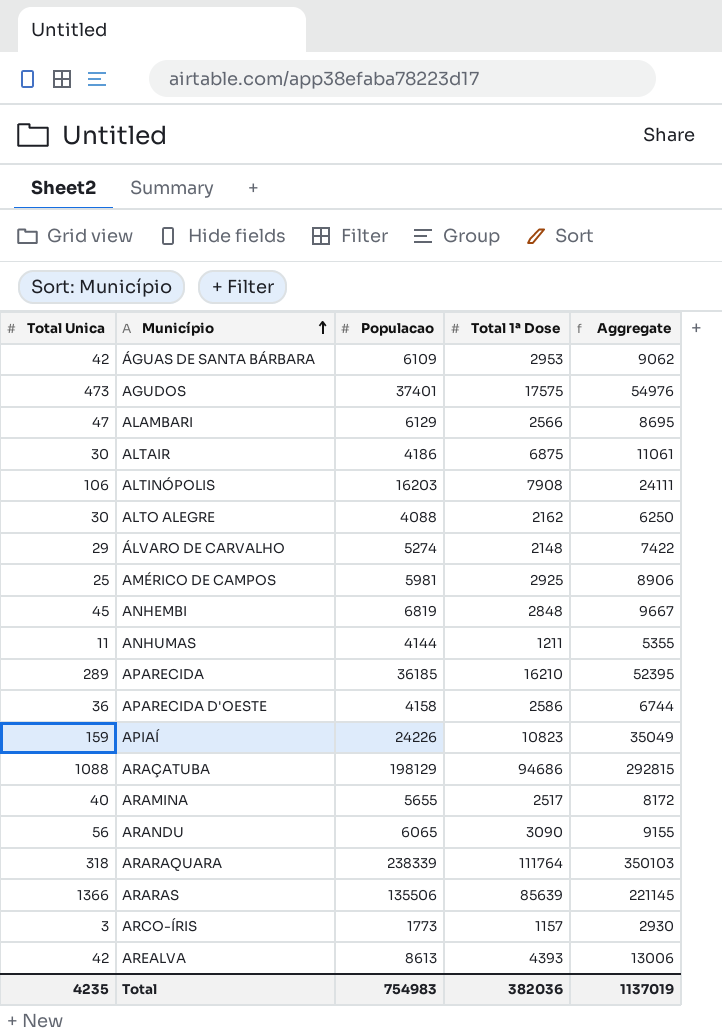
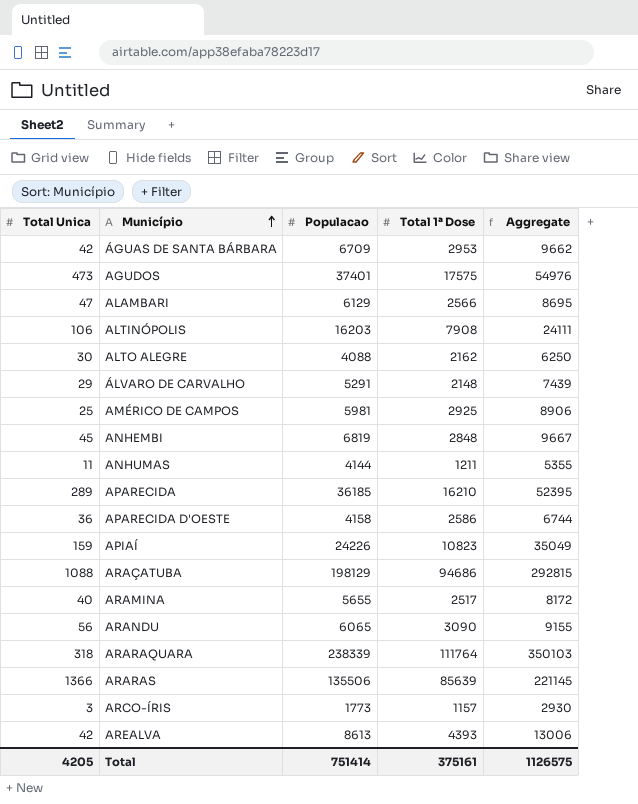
row ALTAIR: 30 | 4186 | 6875 | 11061 -> none
ÁGUAS DE SANTA BÁRBARA | Populacao: 6109 -> 6709
ÁGUAS DE SANTA BÁRBARA | Aggregate: 9062 -> 9662
ÁLVARO DE CARVALHO | Populacao: 5274 -> 5291
ÁLVARO DE CARVALHO | Aggregate: 7422 -> 7439
Total | Total Unica: 4235 -> 4205
Total | Populacao: 754983 -> 751414
Total | Total 1ª Dose: 382036 -> 375161
Total | Aggregate: 1137019 -> 1126575

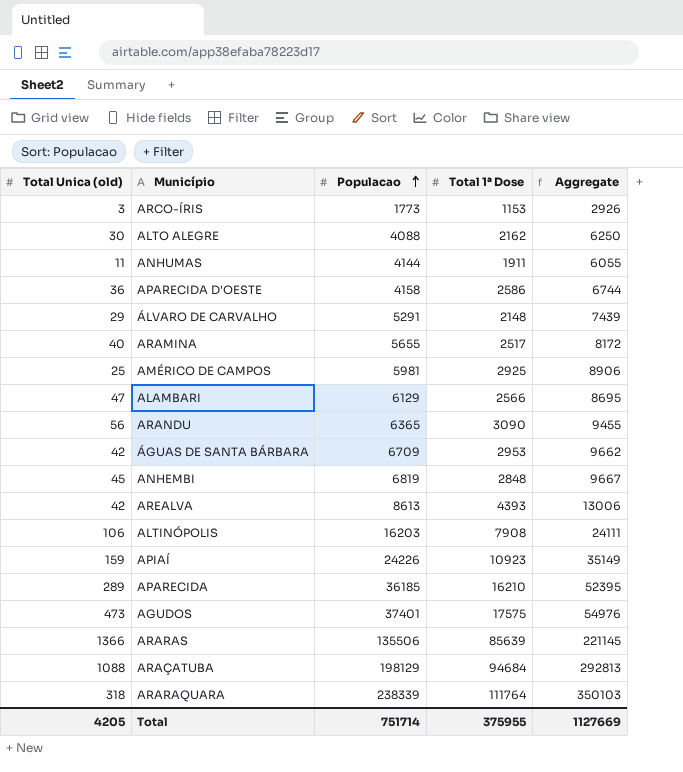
row order: Município ascending -> Populacao ascending
column name: Total Unica -> Total Unica (old)
ARCO-ÍRIS | Total 1ª Dose: 1157 -> 1153
ARCO-ÍRIS | Aggregate: 2930 -> 2926
ANHUMAS | Total 1ª Dose: 1211 -> 1911
ANHUMAS | Aggregate: 5355 -> 6055
ARANDU | Populacao: 6065 -> 6365
ARANDU | Aggregate: 9155 -> 9455
APIAÍ | Total 1ª Dose: 10823 -> 10923
APIAÍ | Aggregate: 35049 -> 35149
ARAÇATUBA | Total 1ª Dose: 94686 -> 94684
ARAÇATUBA | Aggregate: 292815 -> 292813
Total | Populacao: 751414 -> 751714
Total | Total 1ª Dose: 375161 -> 375955
Total | Aggregate: 1126575 -> 1127669

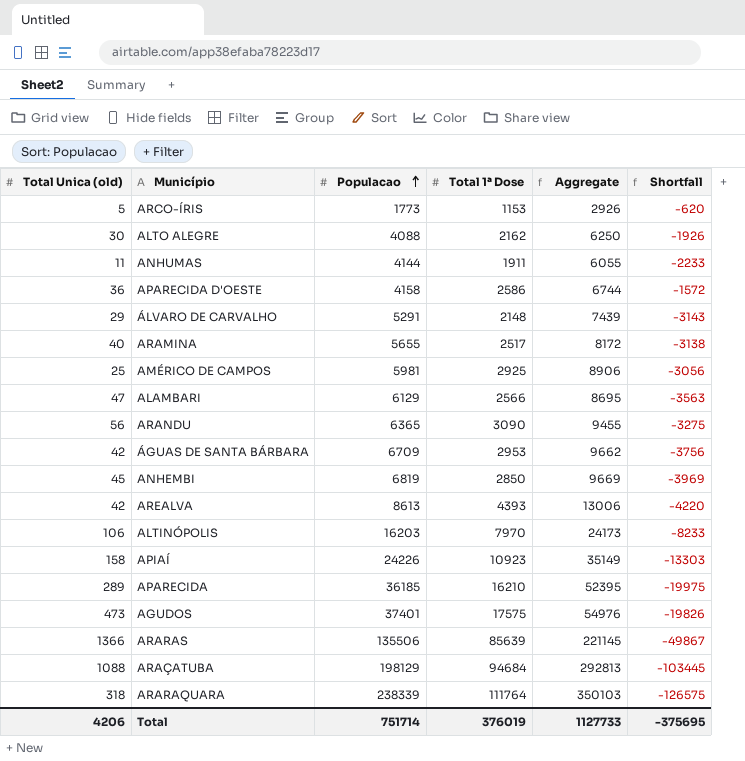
column Shortfall | formula: none -> [Total 1ª Dose] - [Populacao]
ARCO-ÍRIS | Total Unica (old): 3 -> 5
ANHEMBI | Total 1ª Dose: 2848 -> 2850
ANHEMBI | Aggregate: 9667 -> 9669
ALTINÓPOLIS | Total 1ª Dose: 7908 -> 7970
ALTINÓPOLIS | Aggregate: 24111 -> 24173
APIAÍ | Total Unica (old): 159 -> 158
Total | Total Unica (old): 4205 -> 4206
Total | Total 1ª Dose: 375955 -> 376019
Total | Aggregate: 1127669 -> 1127733

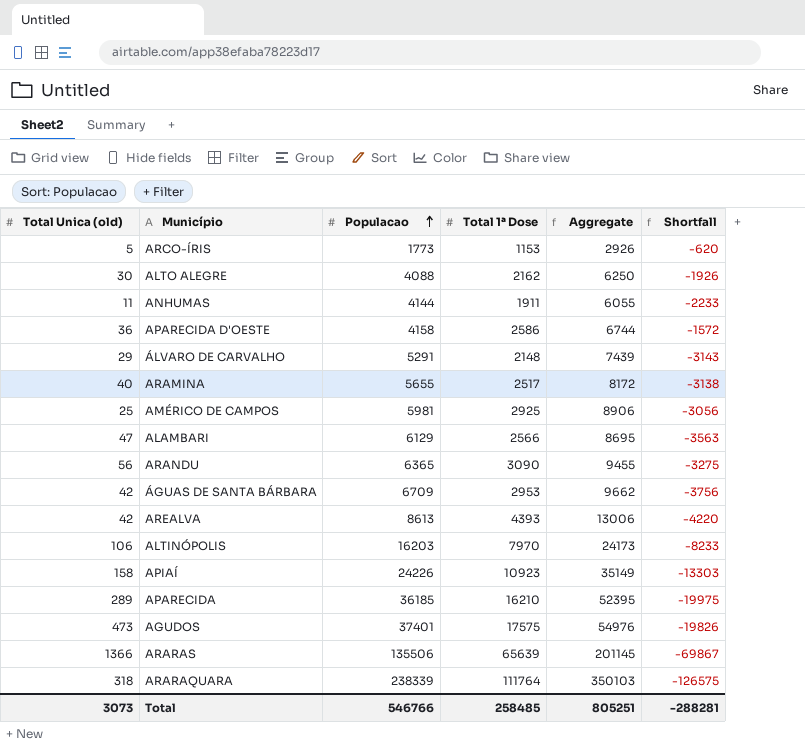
row ANHEMBI: 45 | 6819 | 2850 | 9669 | -3969 -> none
row ARAÇATUBA: 1088 | 198129 | 94684 | 292813 | -103445 -> none
ARARAS | Total 1ª Dose: 85639 -> 65639
ARARAS | Aggregate: 221145 -> 201145
ARARAS | Shortfall: -49867 -> -69867
Total | Total Unica (old): 4206 -> 3073
Total | Populacao: 751714 -> 546766
Total | Total 1ª Dose: 376019 -> 258485
Total | Aggregate: 1127733 -> 805251
Total | Shortfall: -375695 -> -288281

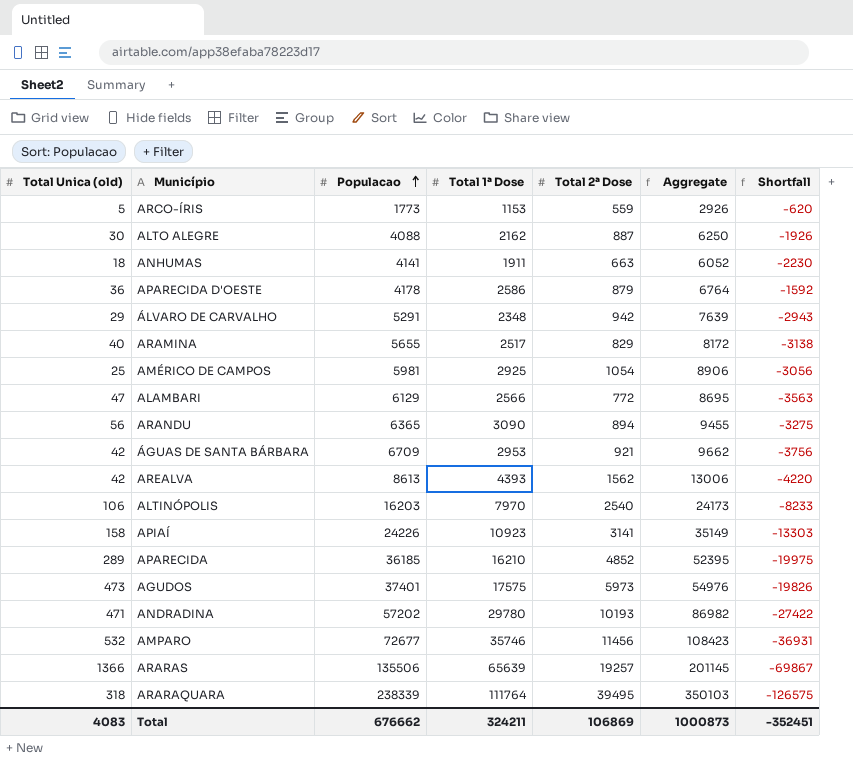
column Total 2ª Dose | position: none -> 5
ANHUMAS | Total Unica (old): 11 -> 18
ANHUMAS | Populacao: 4144 -> 4141
ANHUMAS | Aggregate: 6055 -> 6052
ANHUMAS | Shortfall: -2233 -> -2230
APARECIDA D'OESTE | Populacao: 4158 -> 4178
APARECIDA D'OESTE | Aggregate: 6744 -> 6764
APARECIDA D'OESTE | Shortfall: -1572 -> -1592
ÁLVARO DE CARVALHO | Total 1ª Dose: 2148 -> 2348
ÁLVARO DE CARVALHO | Aggregate: 7439 -> 7639
ÁLVARO DE CARVALHO | Shortfall: -3143 -> -2943
row ANDRADINA: none -> 471 | 57202 | 29780 | 10193 | 86982 | -27422
row AMPARO: none -> 532 | 72677 | 35746 | 11456 | 108423 | -36931
Total | Total Unica (old): 3073 -> 4083
Total | Populacao: 546766 -> 676662
Total | Total 1ª Dose: 258485 -> 324211
Total | Aggregate: 805251 -> 1000873
Total | Shortfall: -288281 -> -352451

